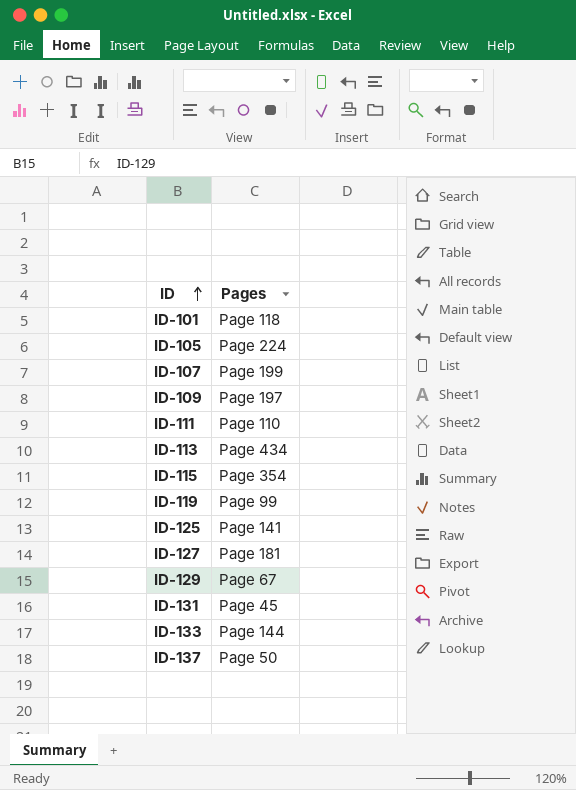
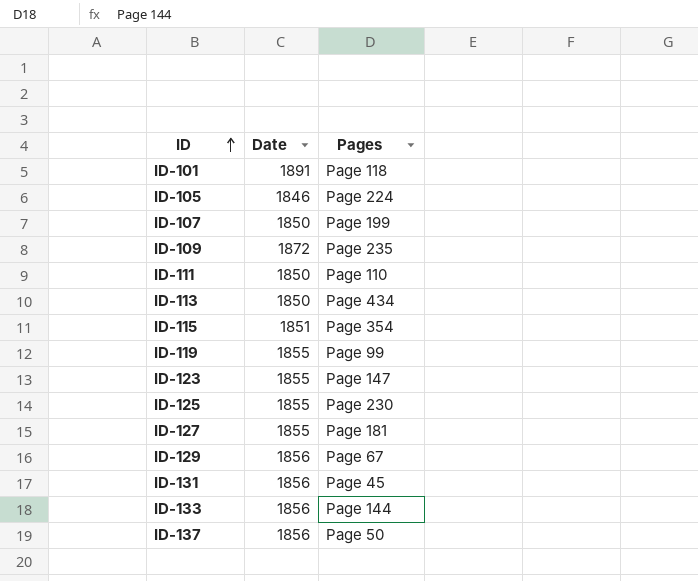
column Date | position: none -> 2
ID-109 | Pages: Page 197 -> Page 235
row ID-123: none -> 1855 | Page 147
ID-125 | Pages: Page 141 -> Page 230

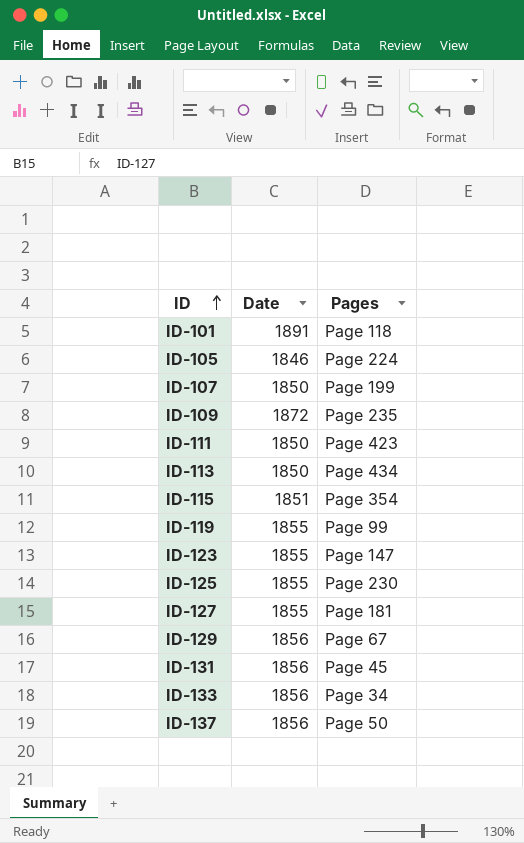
ID-111 | Pages: Page 110 -> Page 423
ID-133 | Pages: Page 144 -> Page 34

